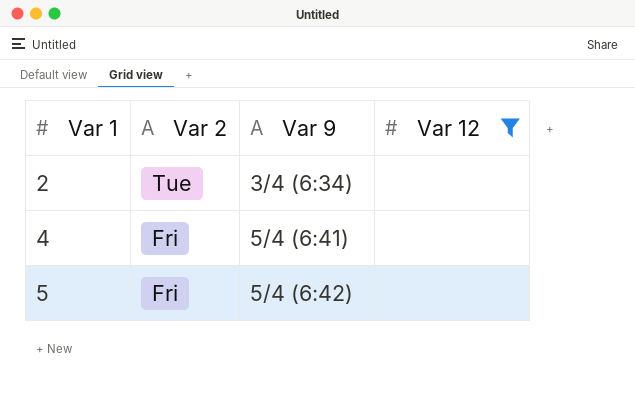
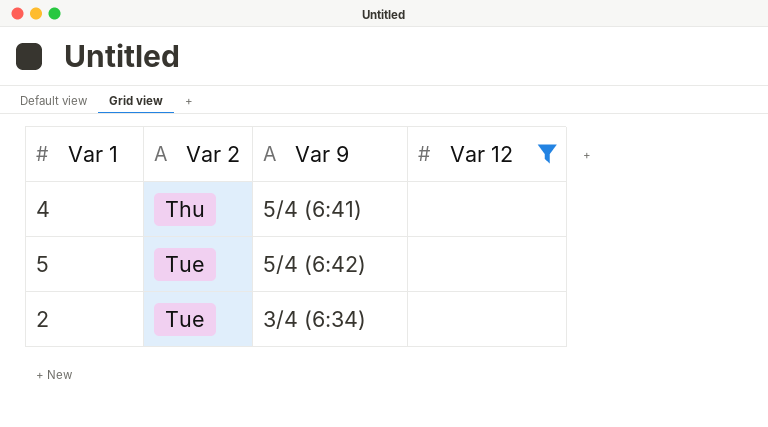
row order: Var 1 ascending -> Var 2 ascending
4 | Var 2: Fri -> Thu
5 | Var 2: Fri -> Tue

